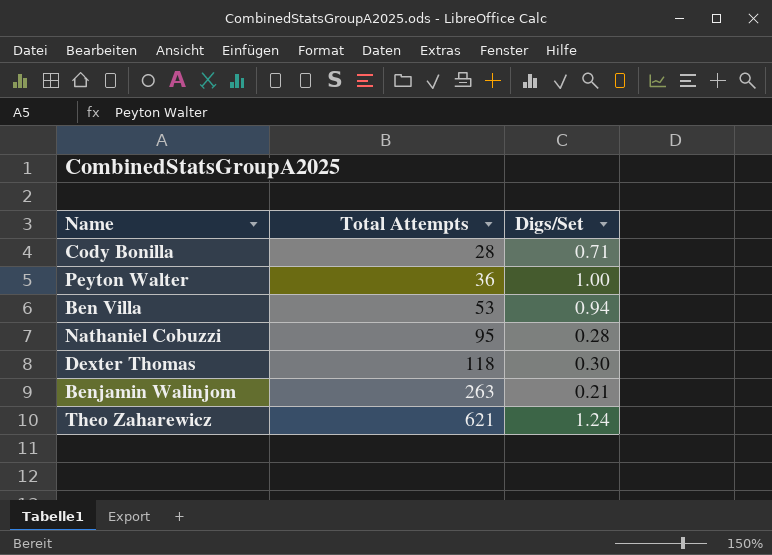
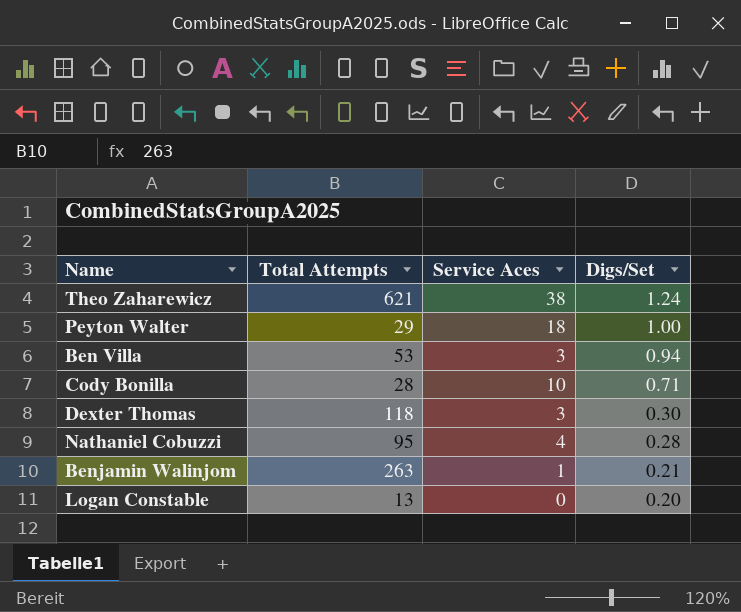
row order: Total Attempts ascending -> Digs/Set descending
column Service Aces | position: none -> 3
Peyton Walter | Total Attempts: 36 -> 29
row Logan Constable: none -> 13 | 0 | 0.20

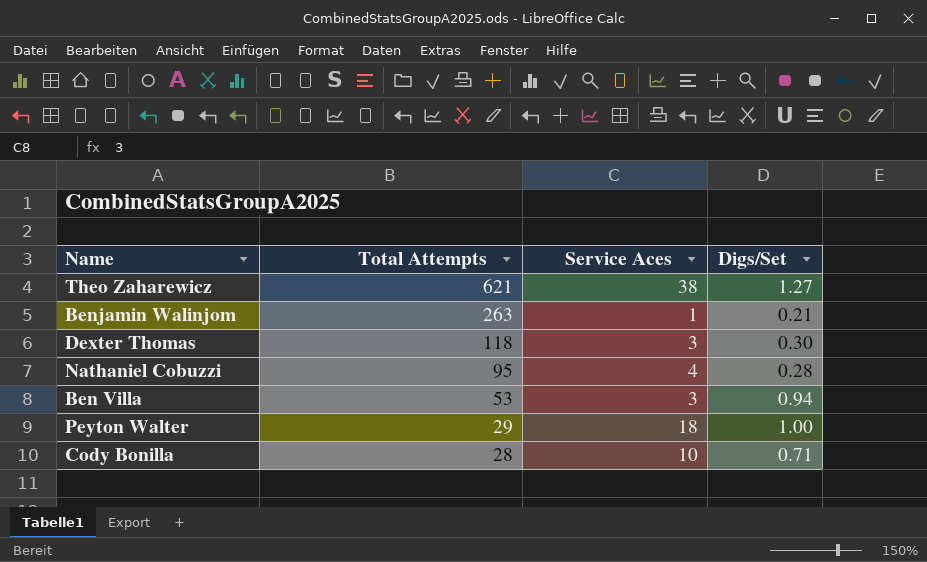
row order: Digs/Set descending -> Total Attempts descending
row Logan Constable: 13 | 0 | 0.20 -> none
Theo Zaharewicz | Digs/Set: 1.24 -> 1.27

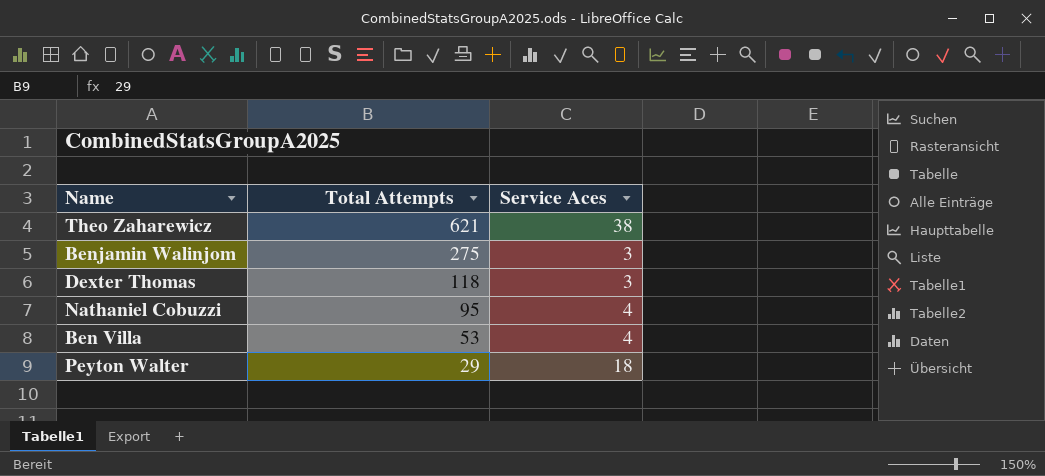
column Digs/Set | position: 4 -> none
row Cody Bonilla: 28 | 10 | 0.71 -> none
Benjamin Walinjom | Total Attempts: 263 -> 275
Benjamin Walinjom | Service Aces: 1 -> 3
Ben Villa | Service Aces: 3 -> 4

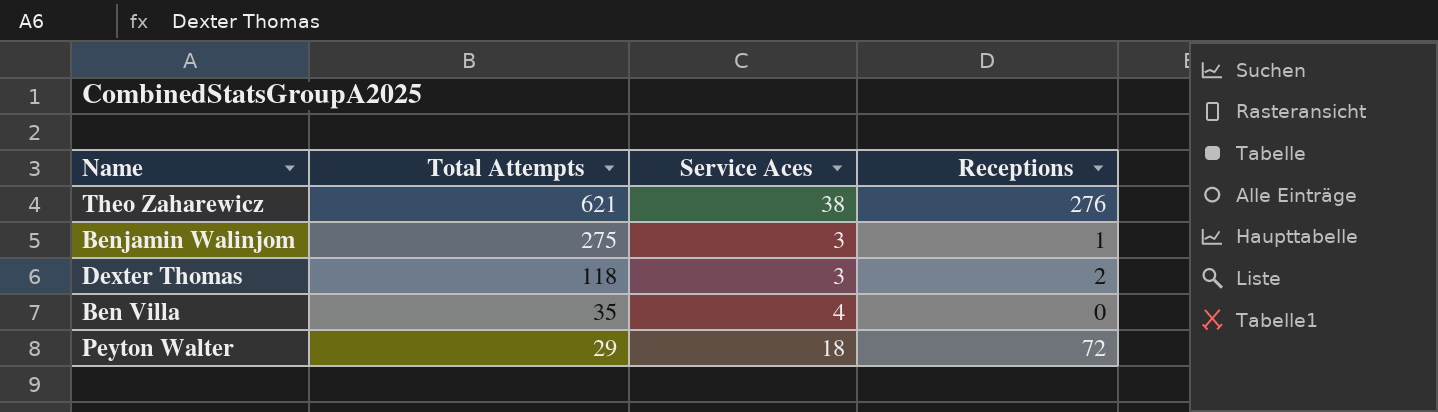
column Receptions | position: none -> 4
row Nathaniel Cobuzzi: 95 | 4 -> none
Ben Villa | Total Attempts: 53 -> 35

